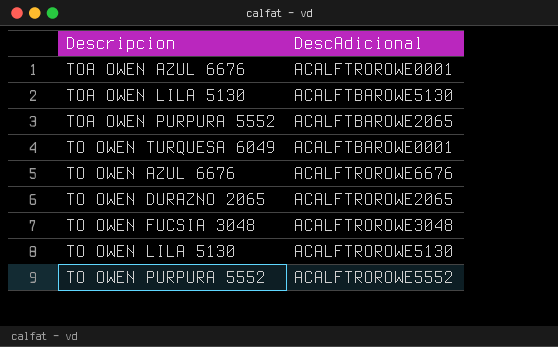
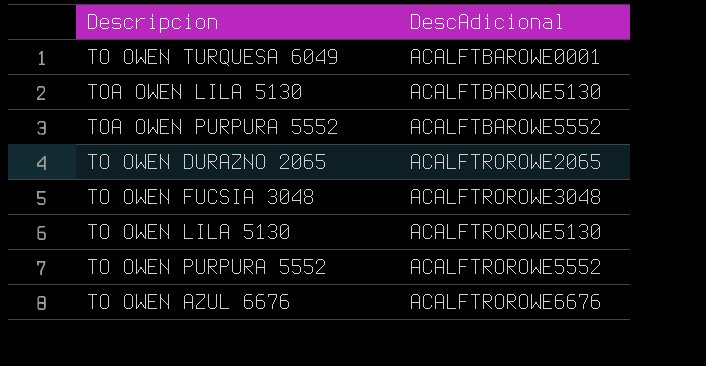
row order: none -> DescAdicional ascending
row TOA OWEN AZUL 6676: ACALFTROROWE0001 -> none
TOA OWEN PURPURA 5552 | DescAdicional: ACALFTBAROWE2065 -> ACALFTBAROWE5552

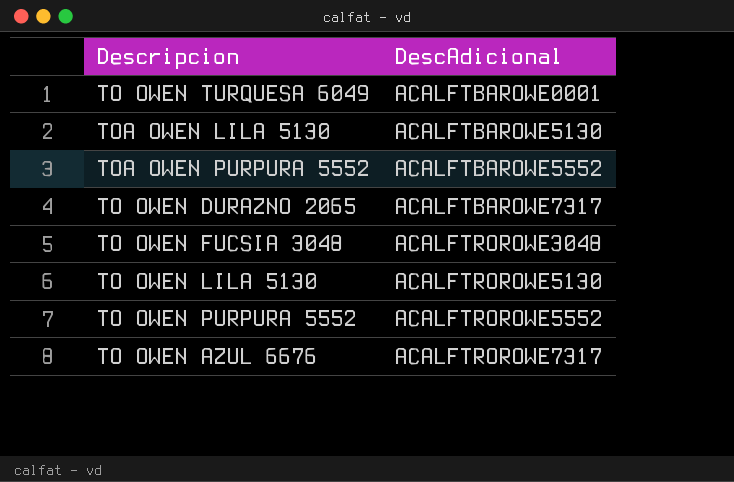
TO OWEN DURAZNO 2065 | DescAdicional: ACALFTROROWE2065 -> ACALFTBAROWE7317
TO OWEN AZUL 6676 | DescAdicional: ACALFTROROWE6676 -> ACALFTROROWE7317

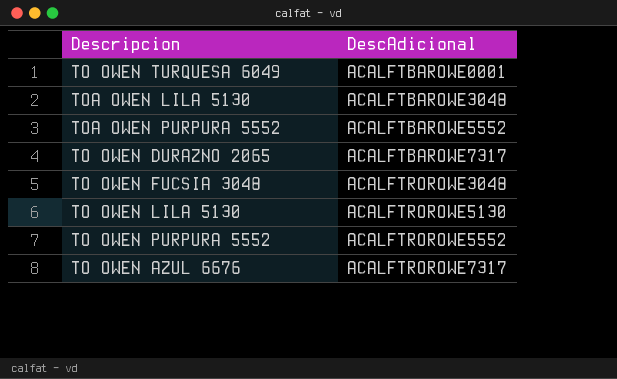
TOA OWEN LILA 5130 | DescAdicional: ACALFTBAROWE5130 -> ACALFTBAROWE3048

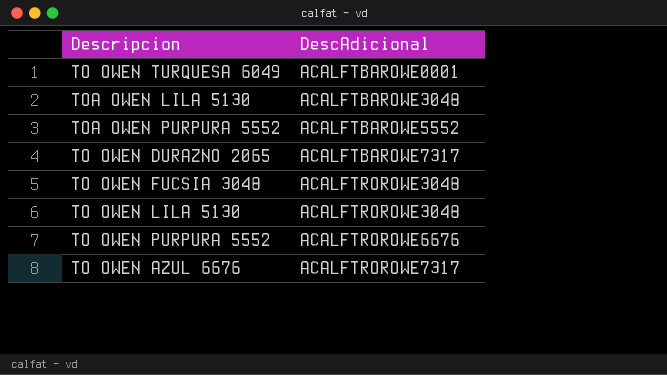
TO OWEN LILA 5130 | DescAdicional: ACALFTROROWE5130 -> ACALFTROROWE3048
TO OWEN PURPURA 5552 | DescAdicional: ACALFTROROWE5552 -> ACALFTROROWE6676

